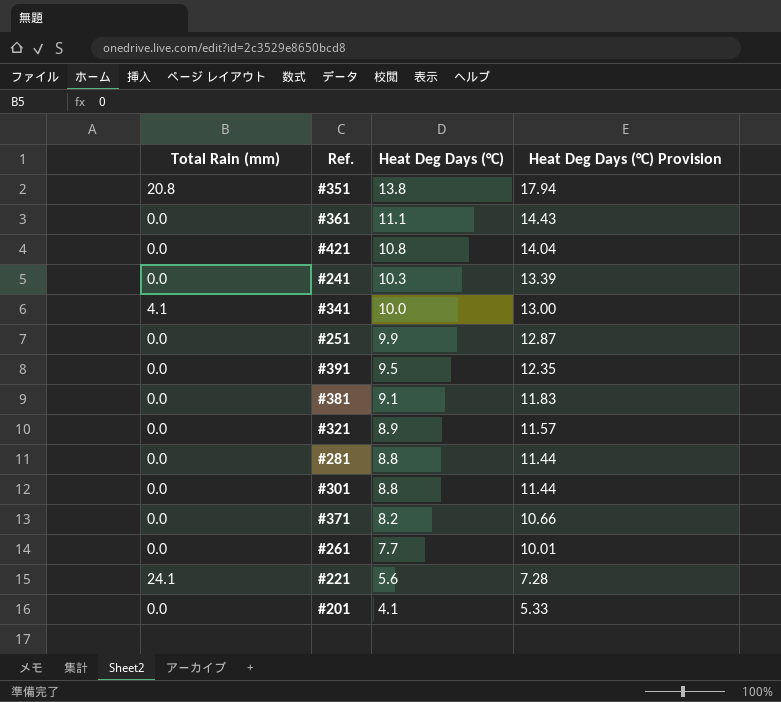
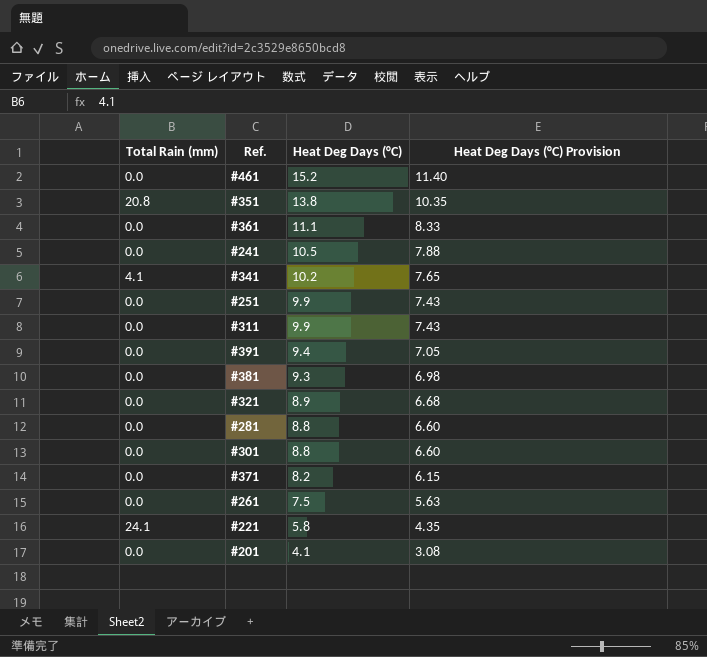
column Heat Deg Days (°C) Provision | formula: [Heat Deg Days (°C)] * 1.3 -> [Heat Deg Days (°C)] * 0.75
row #421: 0.0 | 10.8 | 14.04 -> none
row #461: none -> 0.0 | 15.2 | 11.40
#241 | Heat Deg Days (°C): 10.3 -> 10.5
#341 | Heat Deg Days (°C): 10.0 -> 10.2
row #311: none -> 0.0 | 9.9 | 7.43
#391 | Heat Deg Days (°C): 9.5 -> 9.4
#381 | Heat Deg Days (°C): 9.1 -> 9.3
#261 | Heat Deg Days (°C): 7.7 -> 7.5
#221 | Heat Deg Days (°C): 5.6 -> 5.8

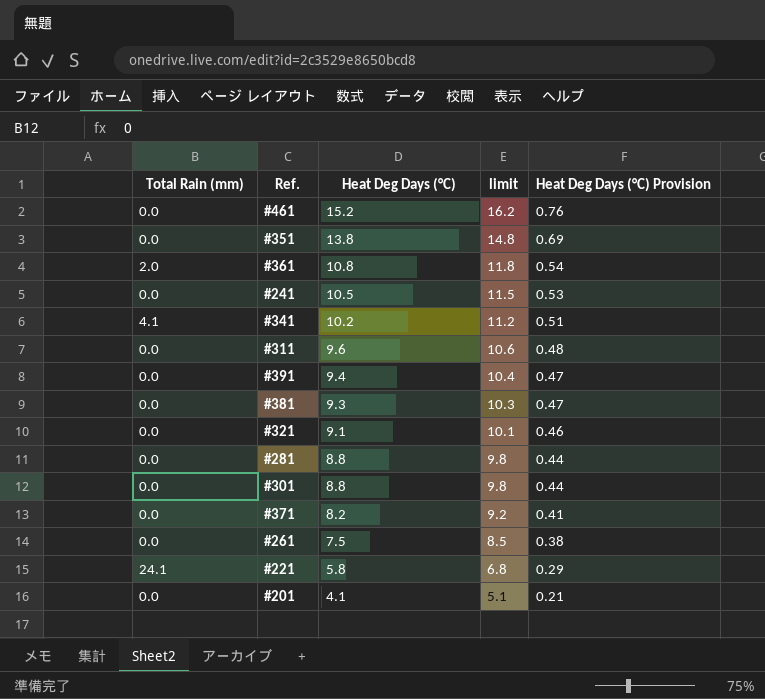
column limit | formula: none -> [Heat Deg Days (°C)] + 1
column Heat Deg Days (°C) Provision | formula: [Heat Deg Days (°C)] * 0.75 -> [Heat Deg Days (°C)] * 0.05
row #251: 0.0 | 9.9 | 7.43 -> none
#351 | Total Rain (mm): 20.8 -> 0.0
#361 | Total Rain (mm): 0.0 -> 2.0
#361 | Heat Deg Days (°C): 11.1 -> 10.8
#311 | Heat Deg Days (°C): 9.9 -> 9.6
#321 | Heat Deg Days (°C): 8.9 -> 9.1

